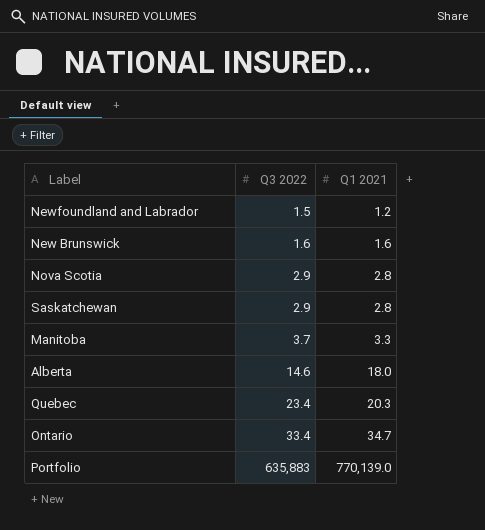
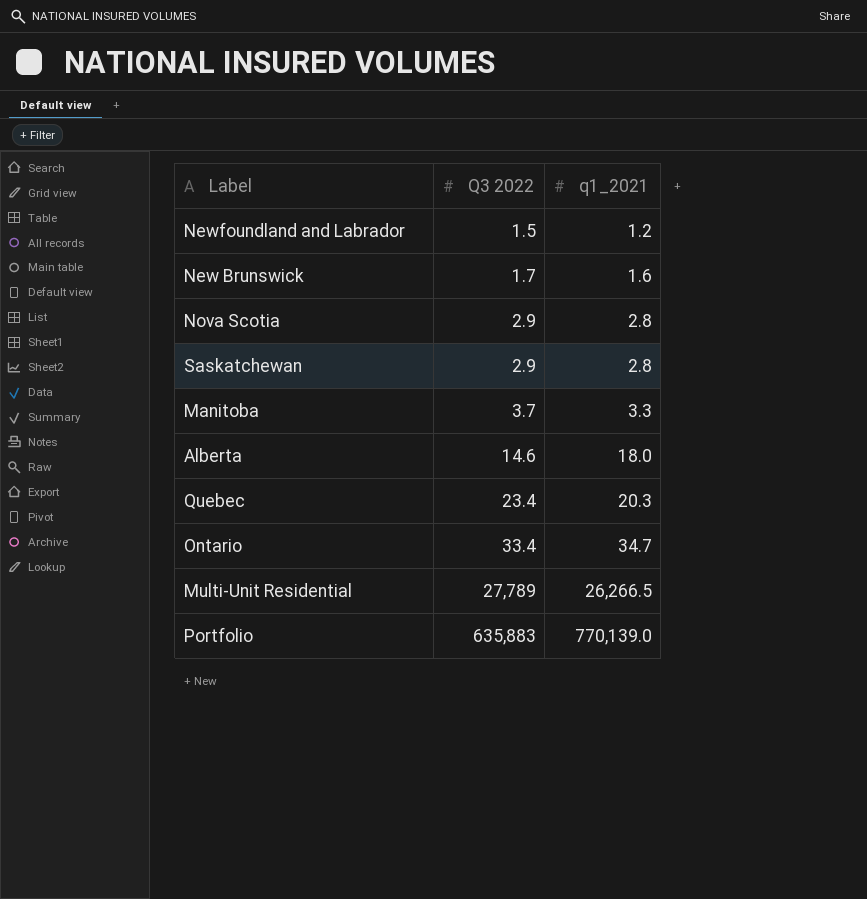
column name: Q1 2021 -> q1_2021
New Brunswick | Q3 2022: 1.6 -> 1.7
row Multi-Unit Residential: none -> 27,789 | 26,266.5

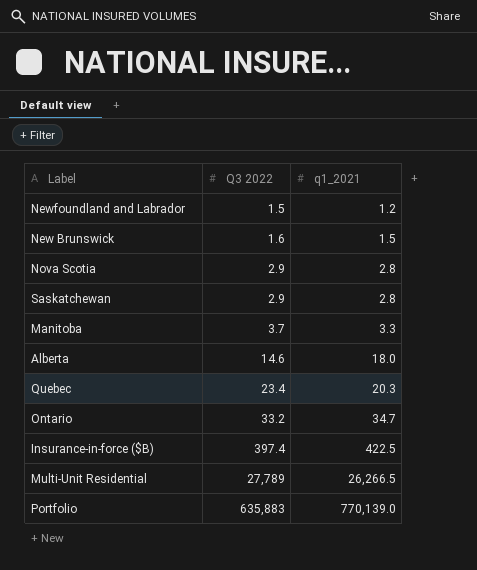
New Brunswick | Q3 2022: 1.7 -> 1.6
New Brunswick | q1_2021: 1.6 -> 1.5
Ontario | Q3 2022: 33.4 -> 33.2
row Insurance-in-force ($B): none -> 397.4 | 422.5

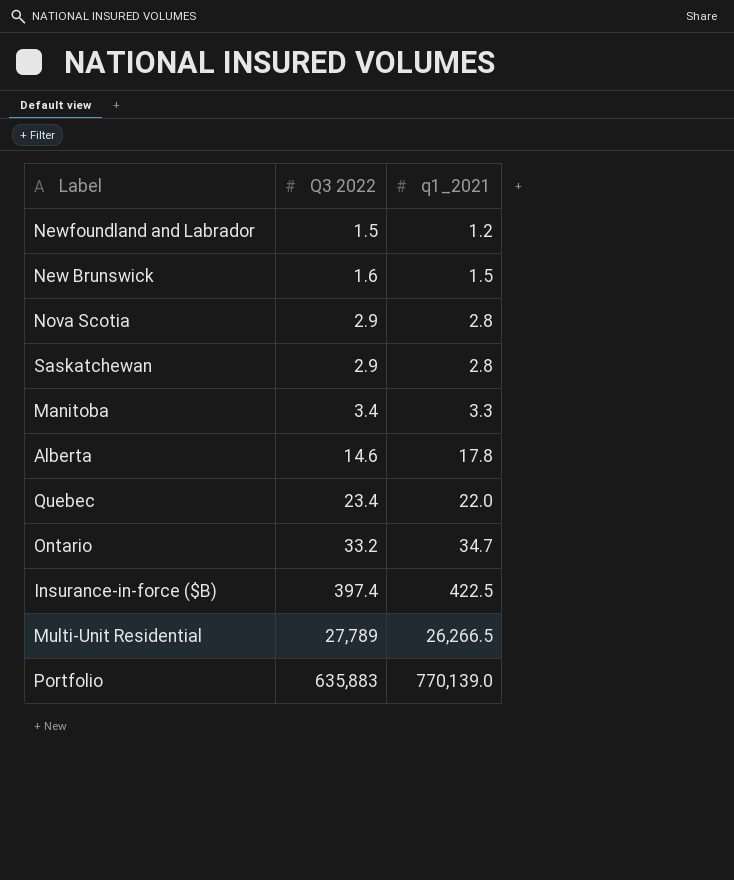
Manitoba | Q3 2022: 3.7 -> 3.4
Alberta | q1_2021: 18.0 -> 17.8
Quebec | q1_2021: 20.3 -> 22.0

